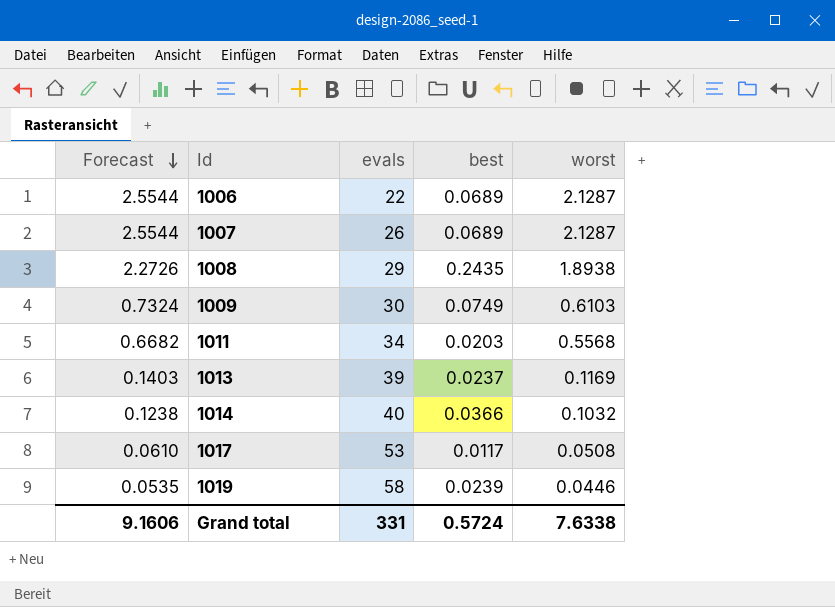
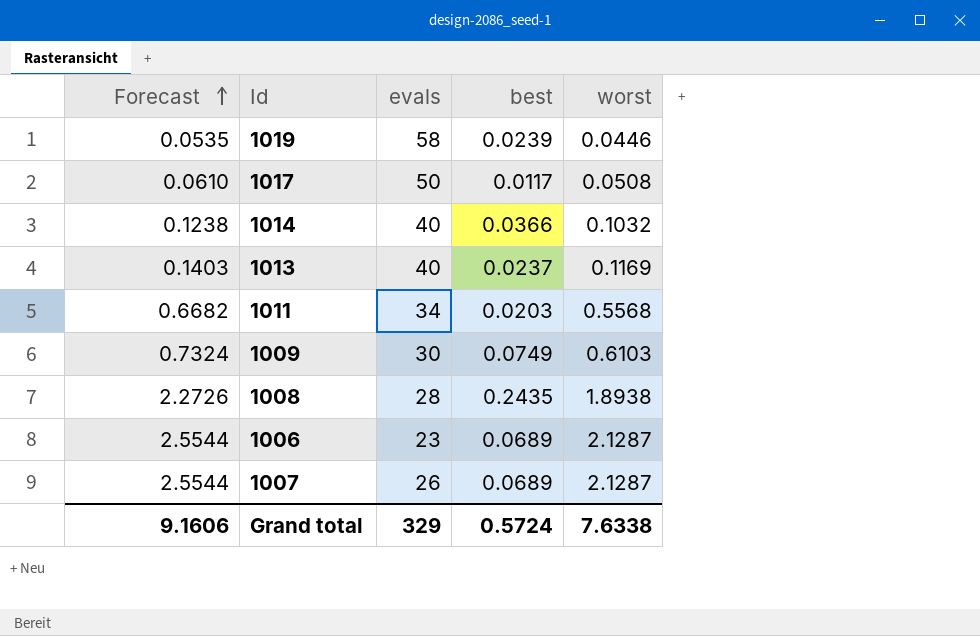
row order: Forecast descending -> Forecast ascending
1017 | evals: 53 -> 50
1013 | evals: 39 -> 40
1008 | evals: 29 -> 28
1006 | evals: 22 -> 23
Grand total | evals: 331 -> 329

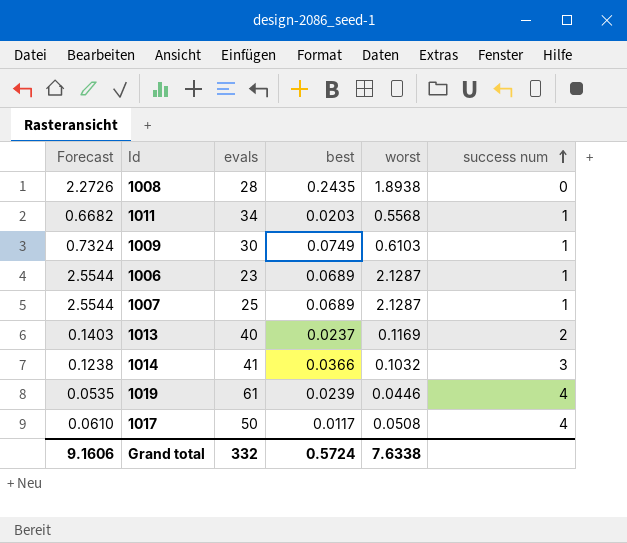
row order: Forecast ascending -> success num ascending
column success num | position: none -> 6
1007 | evals: 26 -> 25
1014 | evals: 40 -> 41
1019 | evals: 58 -> 61
Grand total | evals: 329 -> 332

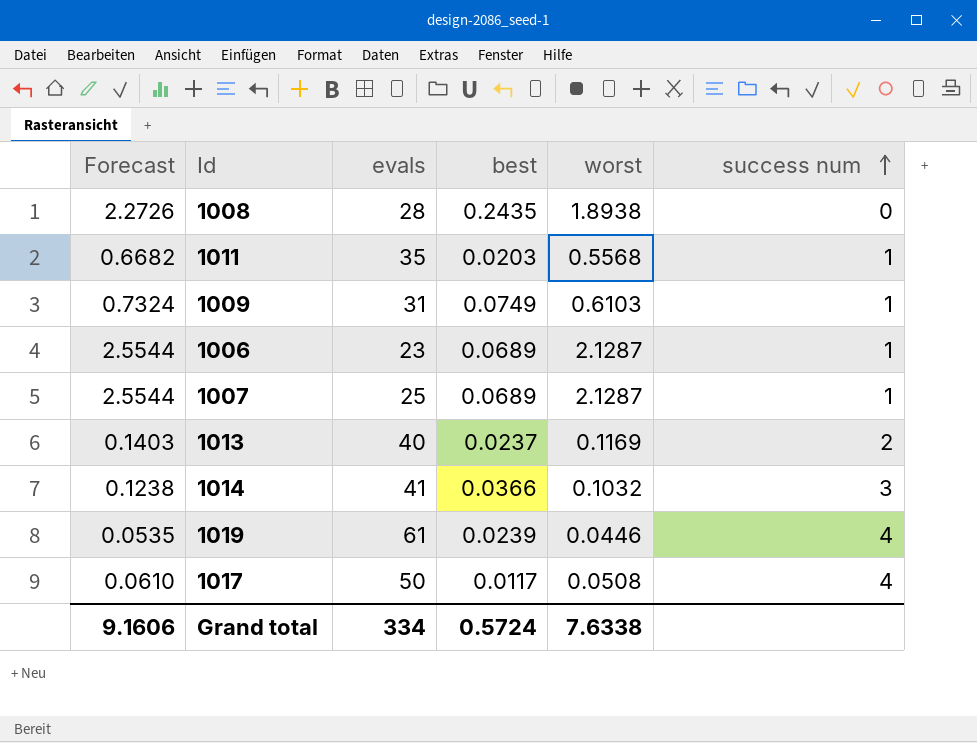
1011 | evals: 34 -> 35
1009 | evals: 30 -> 31
Grand total | evals: 332 -> 334

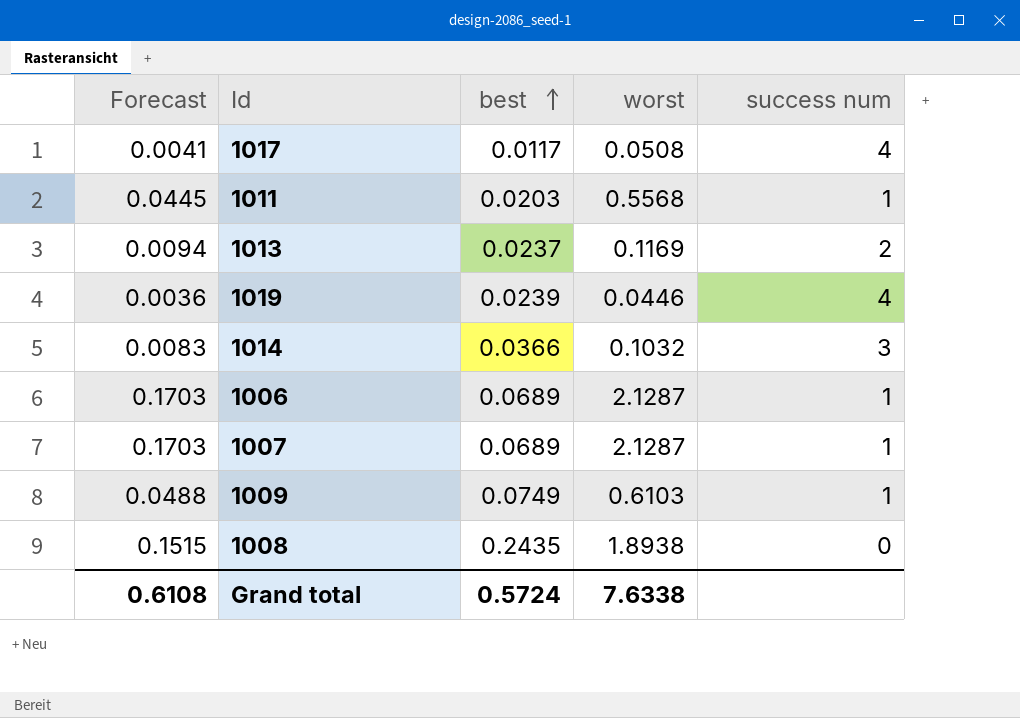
row order: success num ascending -> best ascending
column evals | position: 3 -> none
column Forecast | formula: [worst] * 1.2 -> [worst] * 0.08
Grand total | Forecast: 9.1606 -> 0.6108

